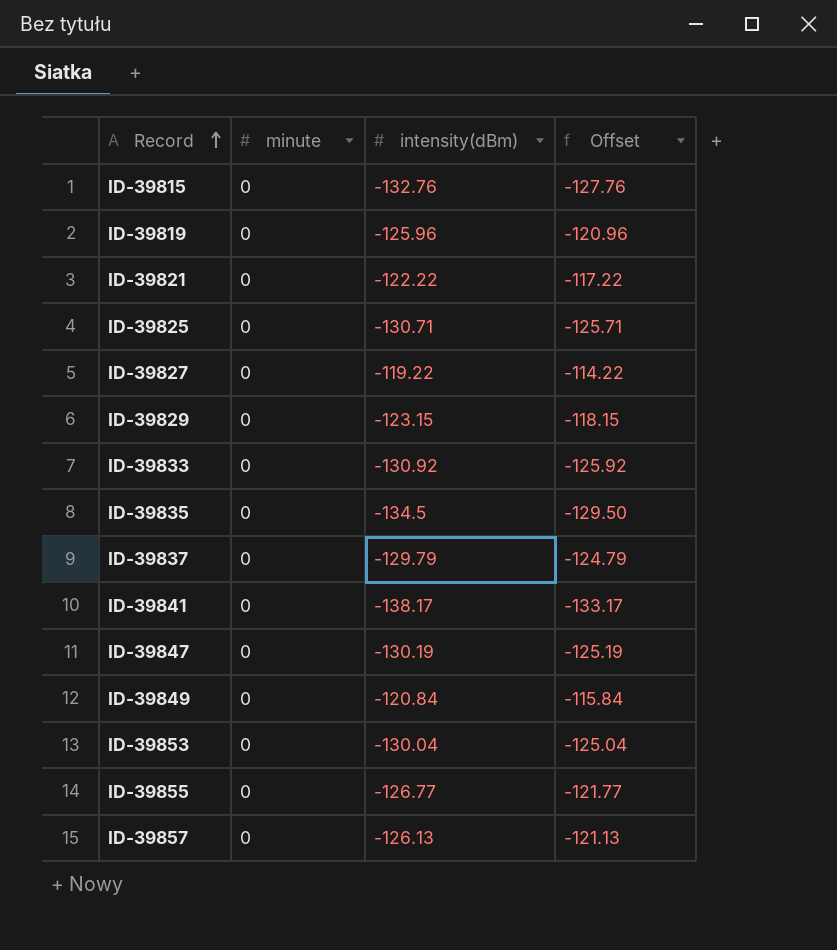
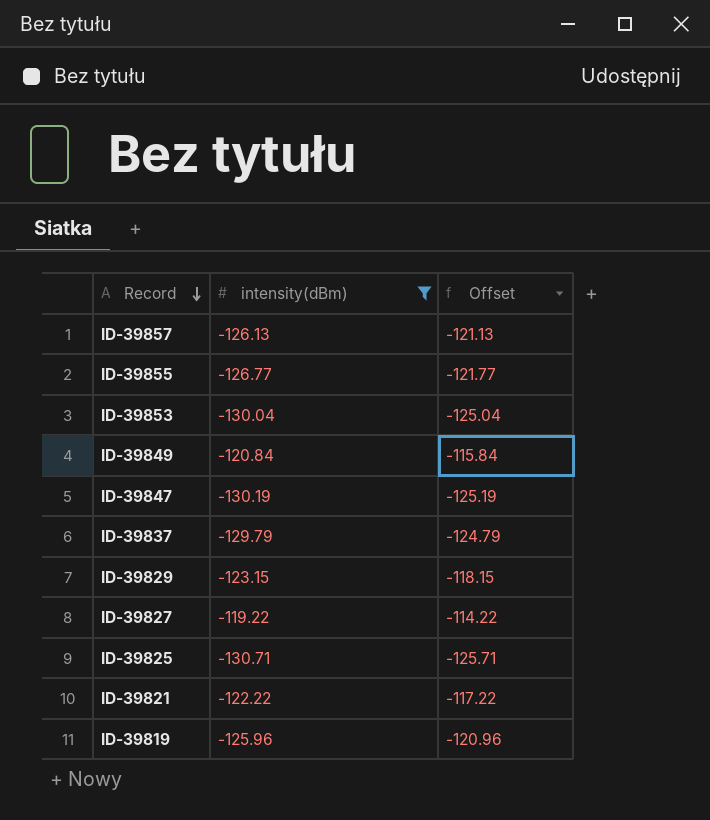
filter: none -> intensity(dBm) >= -130.71
row order: Record ascending -> Record descending
column minute | position: 2 -> none

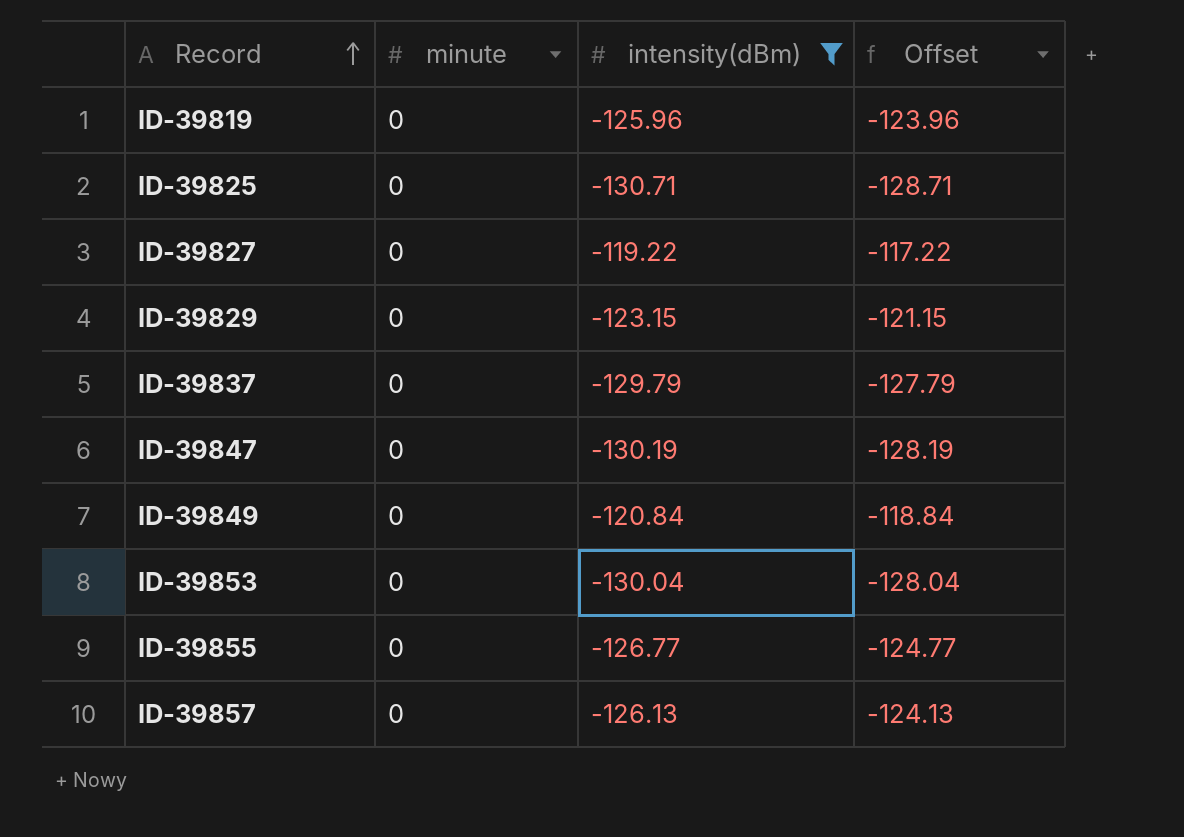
row order: Record descending -> Record ascending
column minute | position: none -> 2
column Offset | formula: [intensity(dBm)] + 5 -> [intensity(dBm)] + 2
row ID-39821: -122.22 | -117.22 -> none

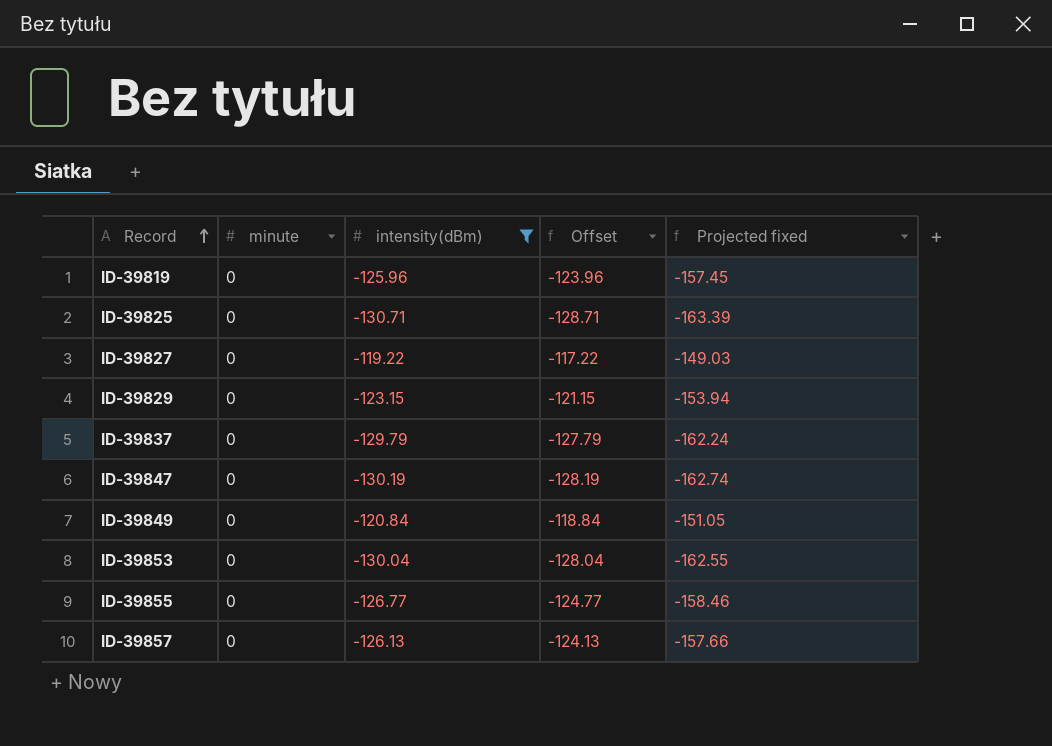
column Projected fixed | formula: none -> [intensity(dBm)] * 1.25

